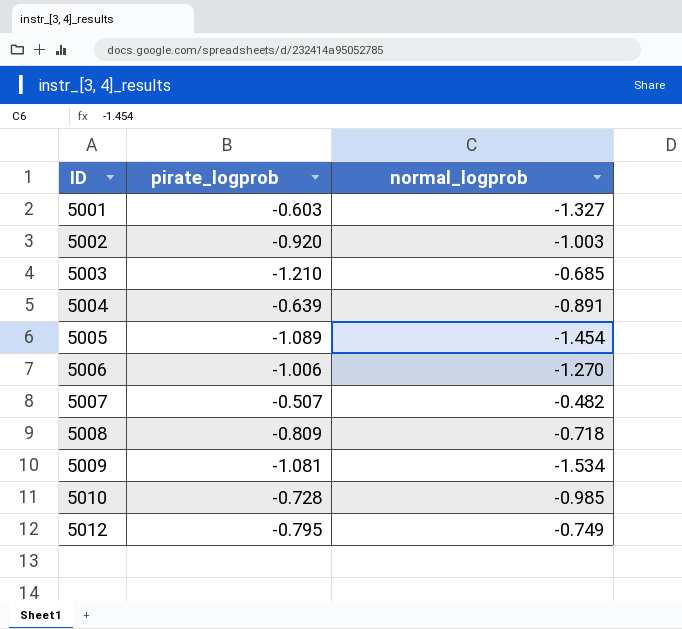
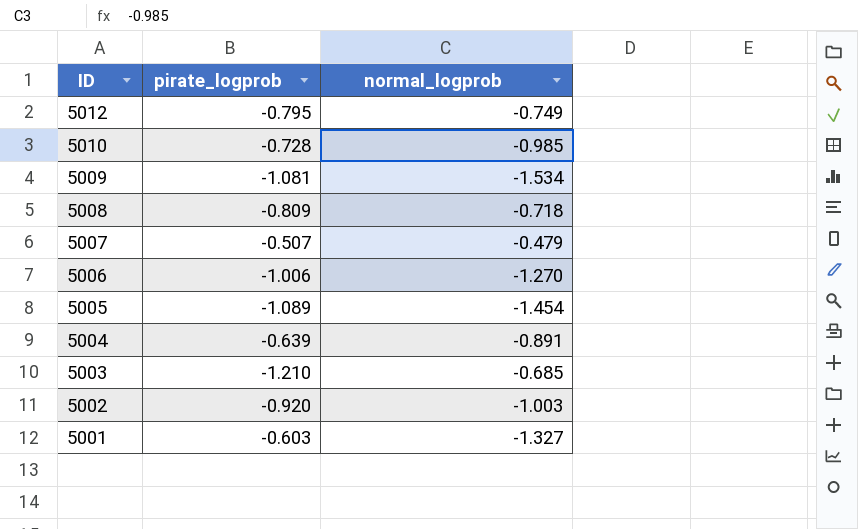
row order: ID ascending -> ID descending
5007 | normal_logprob: -0.482 -> -0.479

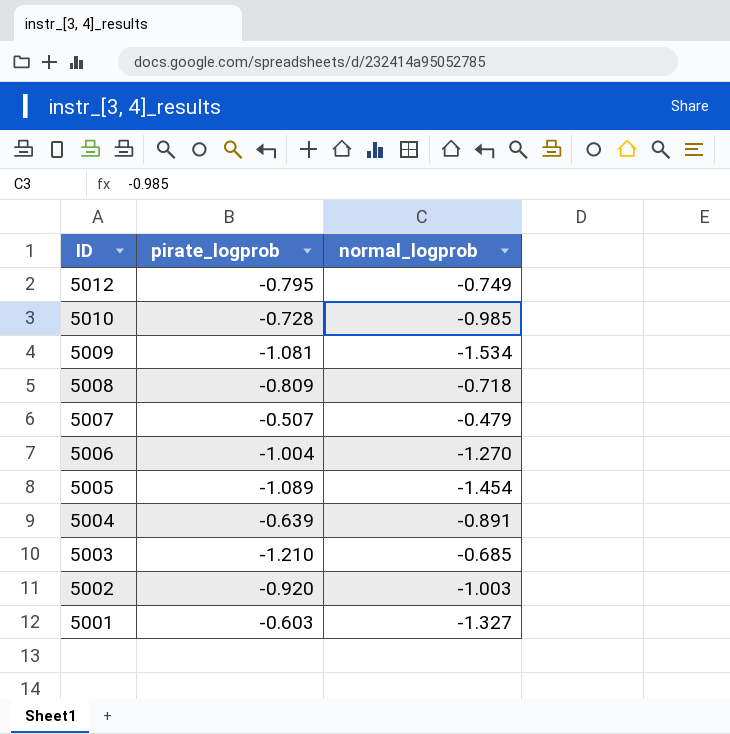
5006 | pirate_logprob: -1.006 -> -1.004

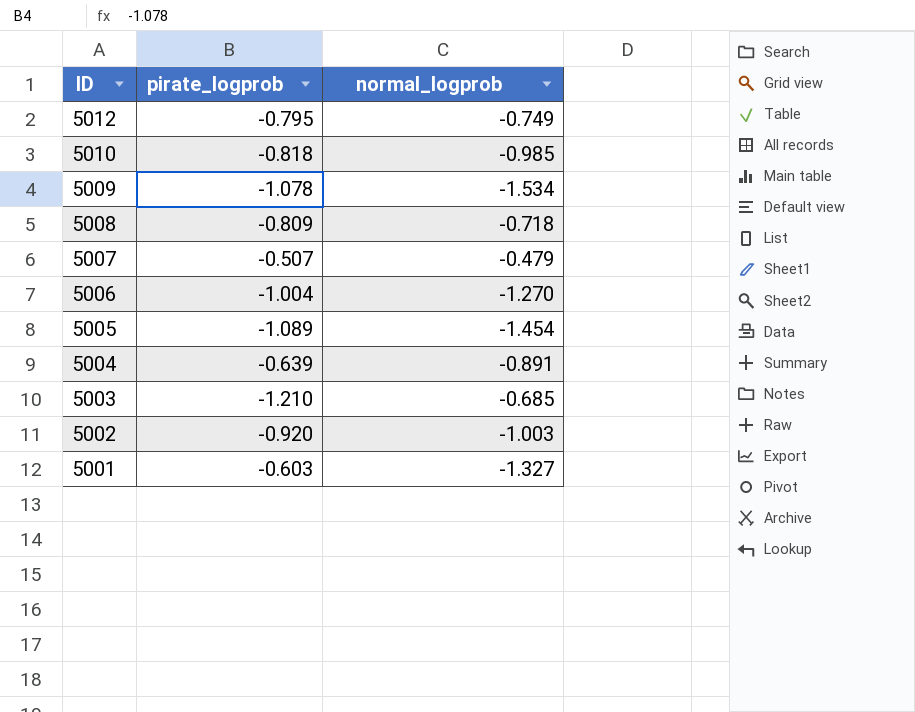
5010 | pirate_logprob: -0.728 -> -0.818
5009 | pirate_logprob: -1.081 -> -1.078

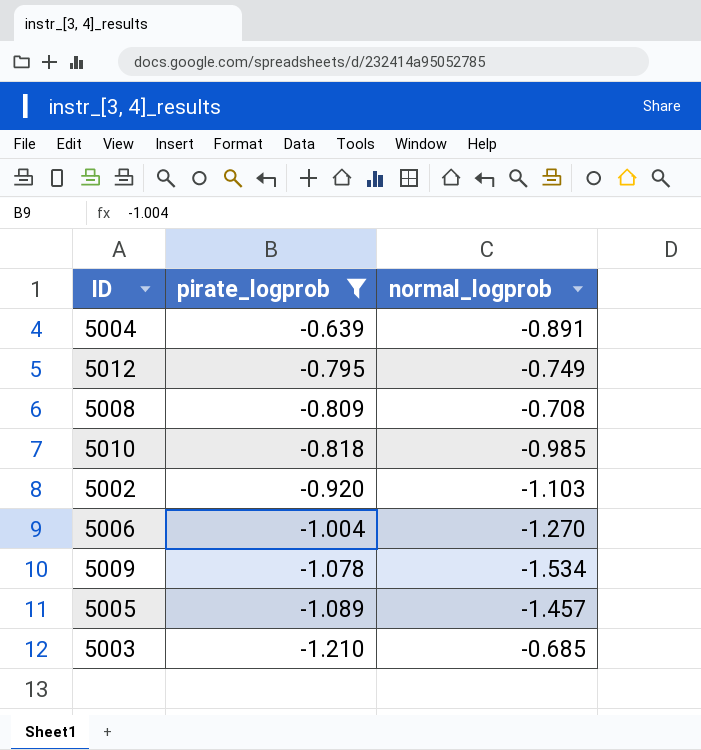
filter: none -> pirate_logprob <= -0.639
row order: ID descending -> pirate_logprob descending
5008 | normal_logprob: -0.718 -> -0.708
5002 | normal_logprob: -1.003 -> -1.103
5005 | normal_logprob: -1.454 -> -1.457

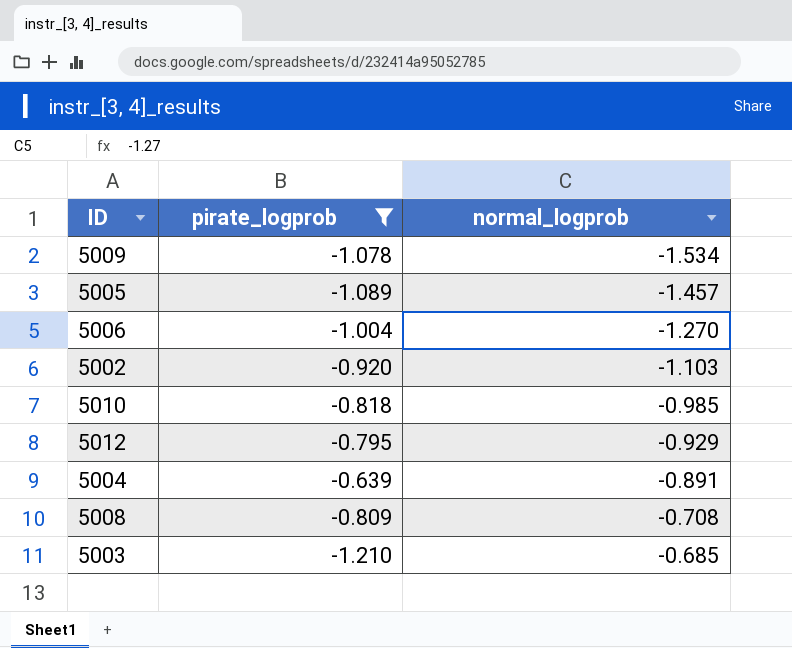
row order: pirate_logprob descending -> normal_logprob ascending
5012 | normal_logprob: -0.749 -> -0.929

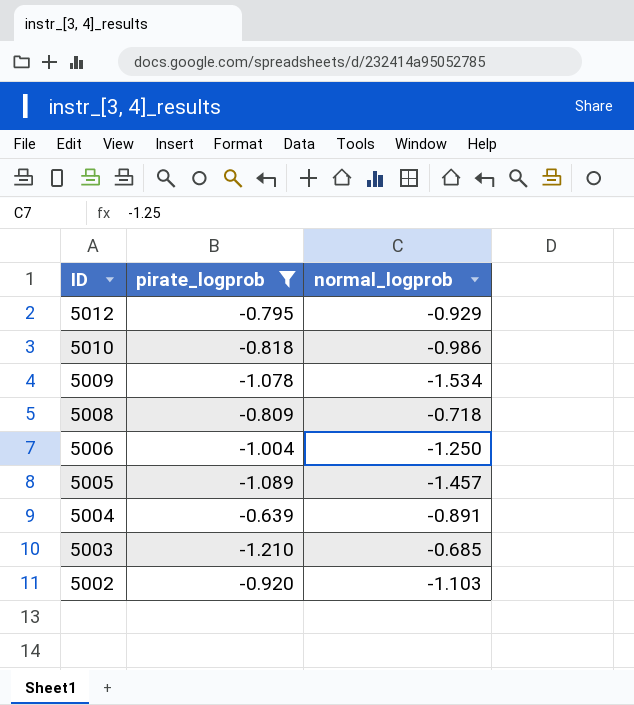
row order: normal_logprob ascending -> ID descending
5010 | normal_logprob: -0.985 -> -0.986
5008 | normal_logprob: -0.708 -> -0.718
5006 | normal_logprob: -1.270 -> -1.250

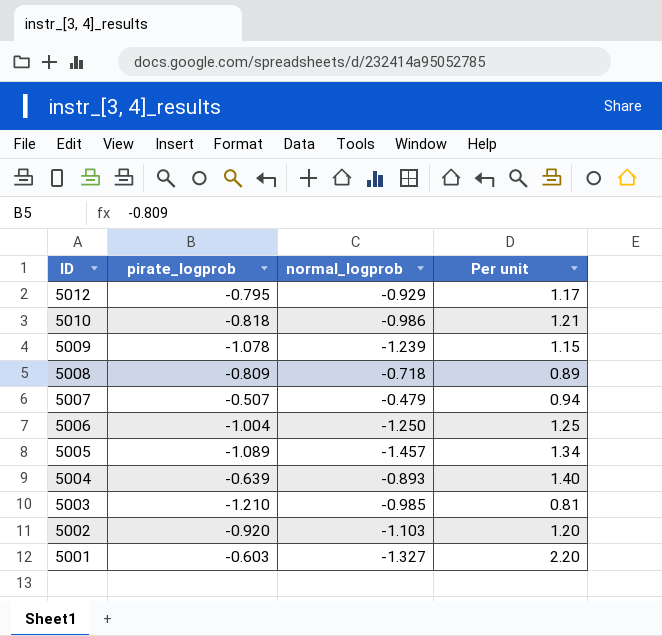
filter: pirate_logprob <= -0.639 -> none
column Per unit | formula: none -> [normal_logprob] / [pirate_logprob]
5009 | normal_logprob: -1.534 -> -1.239
5004 | normal_logprob: -0.891 -> -0.893
5003 | normal_logprob: -0.685 -> -0.985

